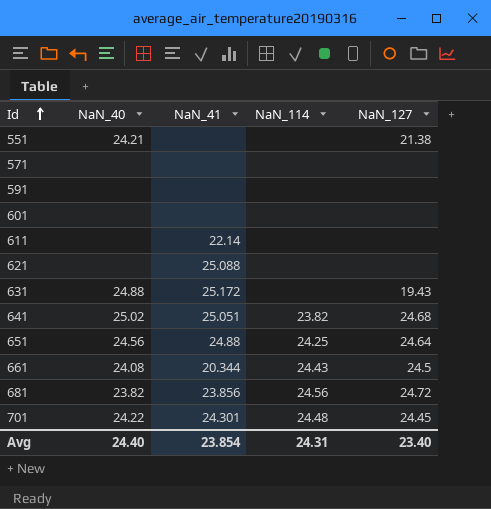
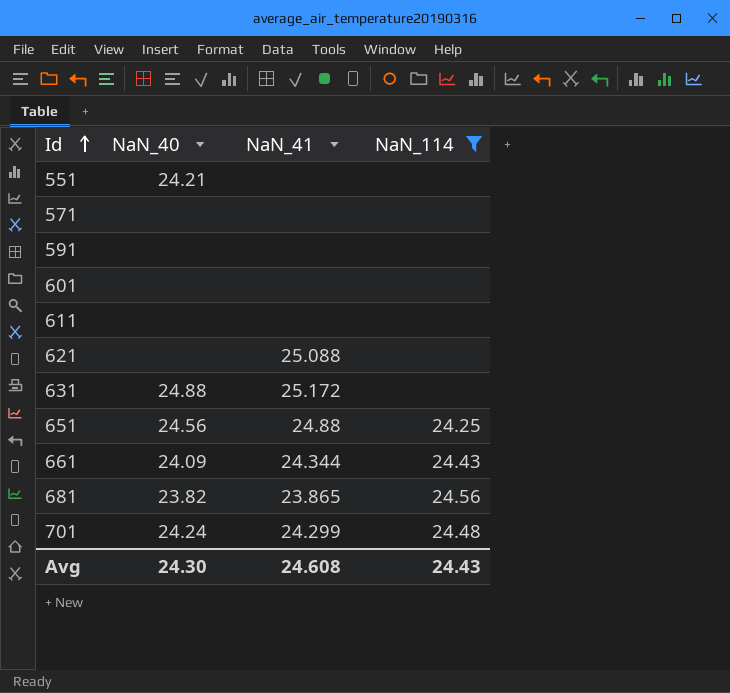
filter: none -> NaN_114 != 23.82
column NaN_127 | position: 5 -> none
611 | NaN_41: 22.14 -> none
661 | NaN_40: 24.08 -> 24.09
661 | NaN_41: 20.344 -> 24.344
681 | NaN_41: 23.856 -> 23.865
701 | NaN_40: 24.22 -> 24.24
701 | NaN_41: 24.301 -> 24.299
Avg | NaN_40: 24.40 -> 24.30
Avg | NaN_41: 23.854 -> 24.608
Avg | NaN_114: 24.31 -> 24.43

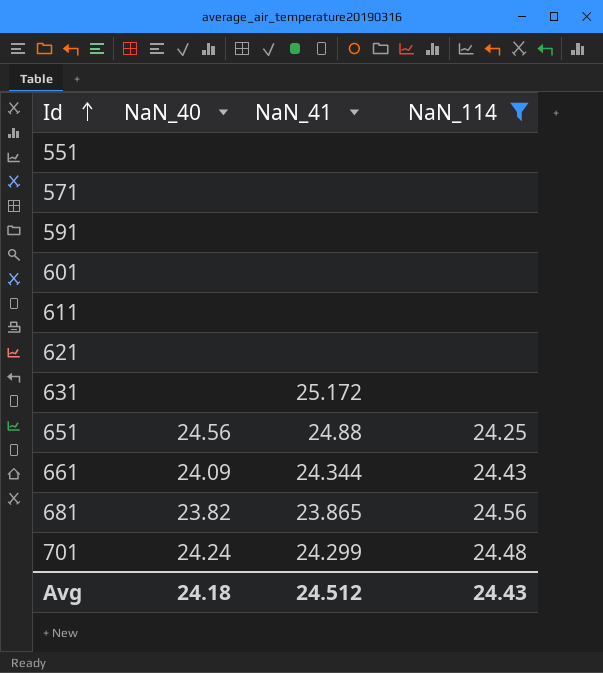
551 | NaN_40: 24.21 -> none
621 | NaN_41: 25.088 -> none
631 | NaN_40: 24.88 -> none
Avg | NaN_40: 24.30 -> 24.18
Avg | NaN_41: 24.608 -> 24.512

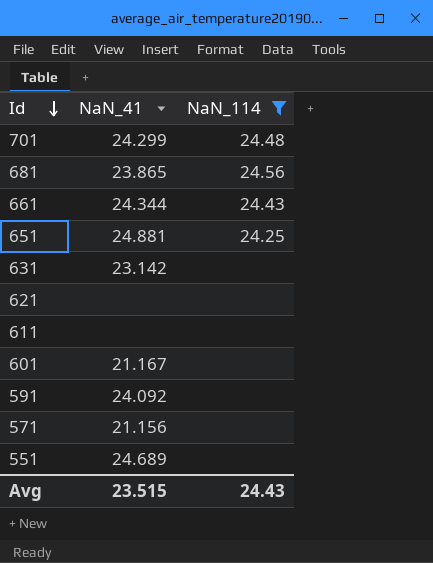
row order: Id ascending -> Id descending
column NaN_40 | position: 2 -> none
651 | NaN_41: 24.88 -> 24.881
631 | NaN_41: 25.172 -> 23.142
601 | NaN_41: none -> 21.167
591 | NaN_41: none -> 24.092
571 | NaN_41: none -> 21.156
551 | NaN_41: none -> 24.689
Avg | NaN_41: 24.512 -> 23.515

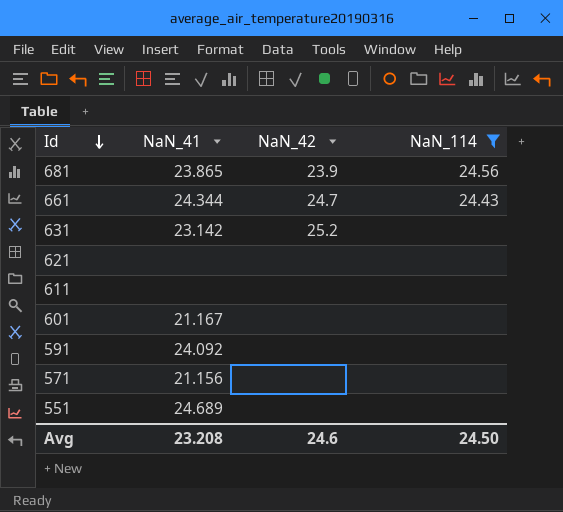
column NaN_42 | position: none -> 3
row 701: 24.299 | 24.48 -> none
row 651: 24.881 | 24.25 -> none
Avg | NaN_41: 23.515 -> 23.208
Avg | NaN_114: 24.43 -> 24.50

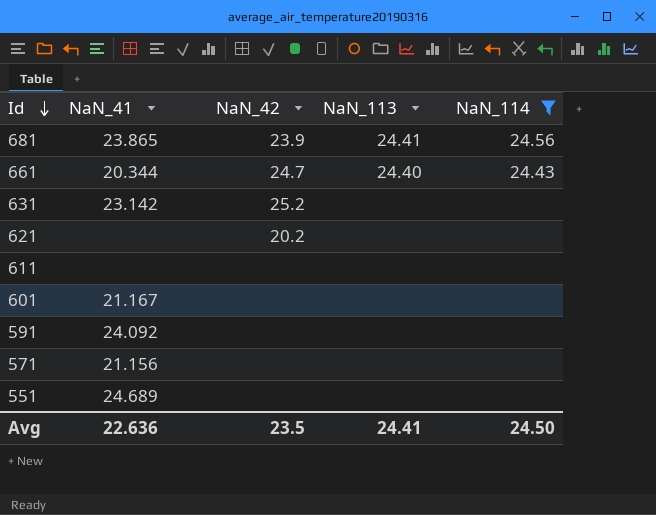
column NaN_113 | position: none -> 4
661 | NaN_41: 24.344 -> 20.344
621 | NaN_42: none -> 20.2
Avg | NaN_41: 23.208 -> 22.636
Avg | NaN_42: 24.6 -> 23.5

